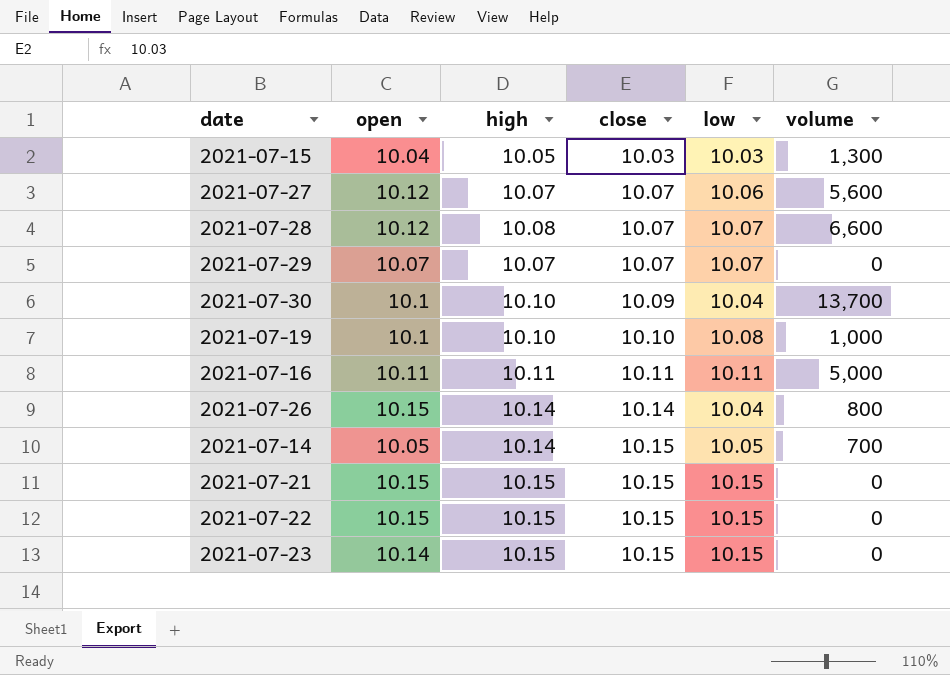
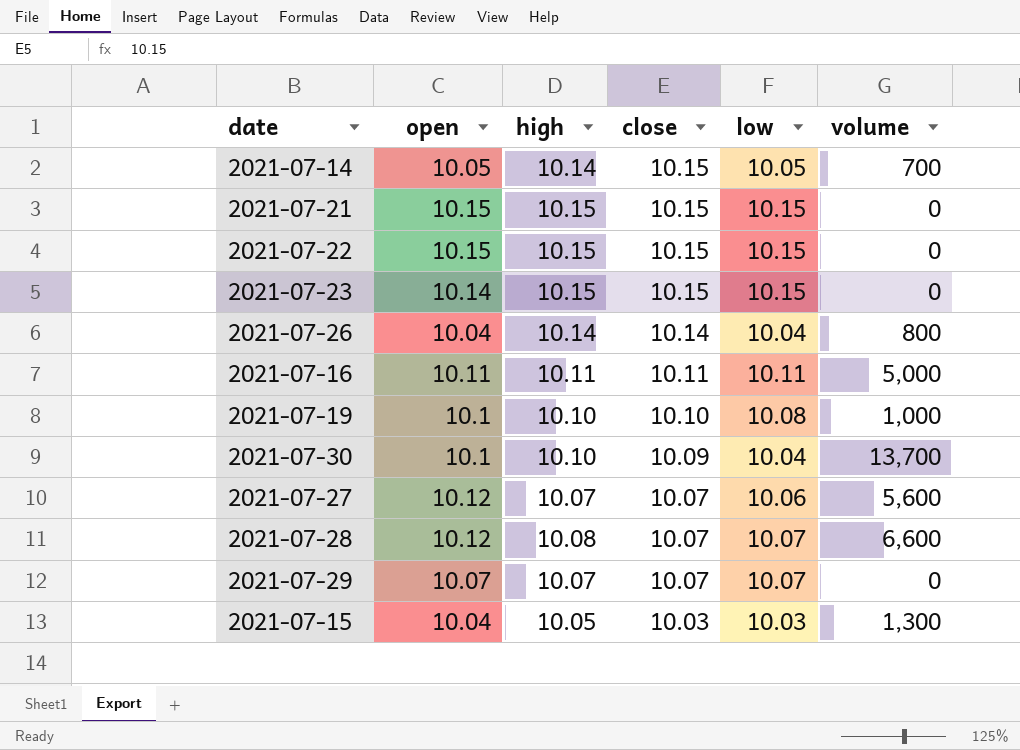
row order: close ascending -> close descending
2021-07-26 | open: 10.15 -> 10.04

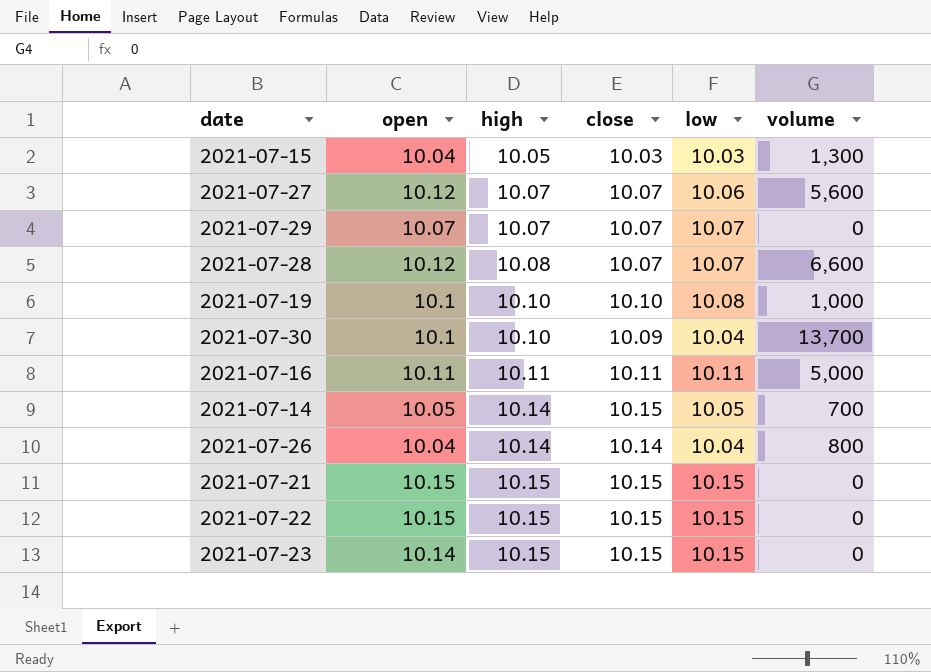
row order: close descending -> high ascending

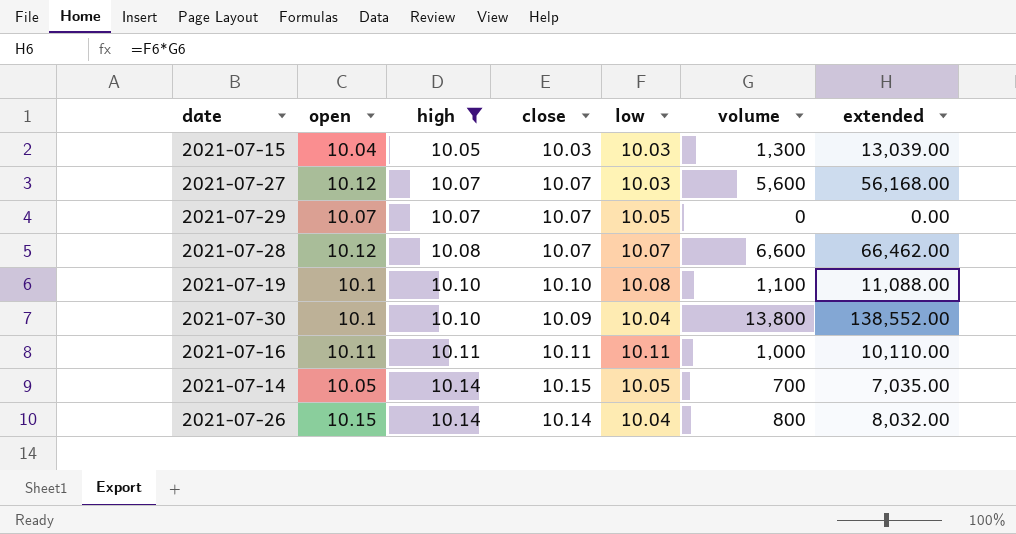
filter: none -> high != 10.15
column extended | formula: none -> [low] * [volume]
2021-07-27 | low: 10.06 -> 10.03
2021-07-29 | low: 10.07 -> 10.05
2021-07-19 | volume: 1,000 -> 1,100
2021-07-30 | volume: 13,700 -> 13,800
2021-07-16 | volume: 5,000 -> 1,000
2021-07-26 | open: 10.04 -> 10.15

